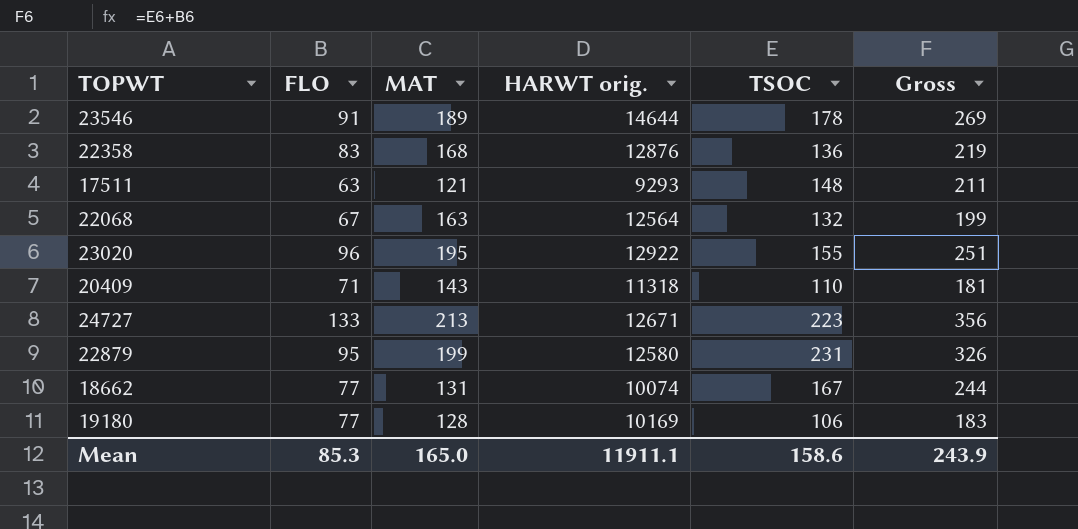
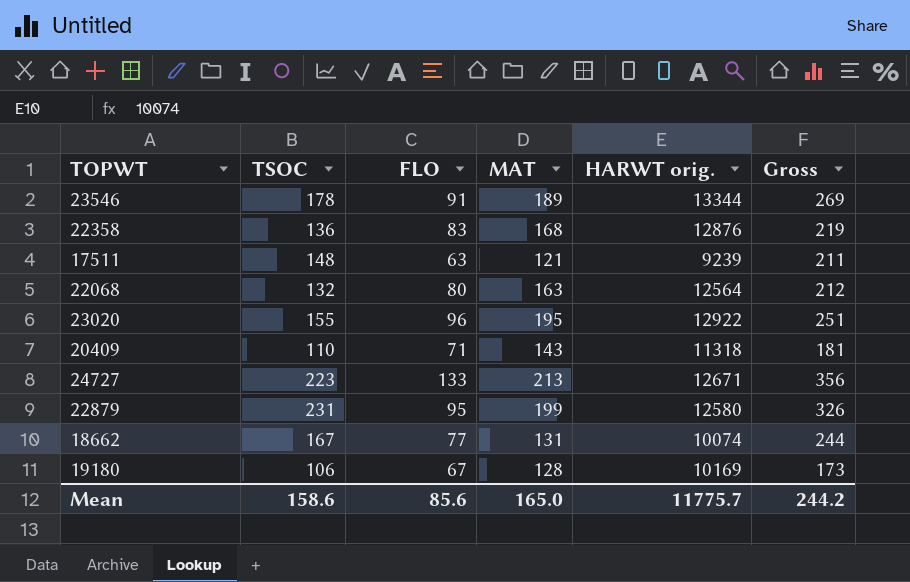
column TSOC | position: 5 -> 2
23546 | HARWT orig.: 14644 -> 13344
17511 | HARWT orig.: 9293 -> 9239
22068 | FLO: 67 -> 80
22068 | Gross: 199 -> 212
19180 | FLO: 77 -> 67
19180 | Gross: 183 -> 173
Mean | FLO: 85.3 -> 85.6
Mean | HARWT orig.: 11911.1 -> 11775.7
Mean | Gross: 243.9 -> 244.2

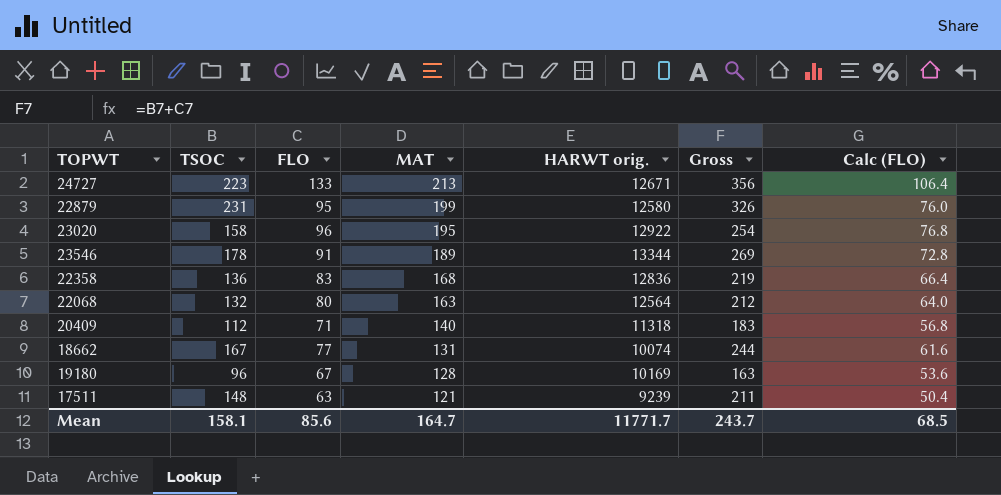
row order: none -> MAT descending
column Calc (FLO) | formula: none -> [FLO] * 0.8
23020 | TSOC: 155 -> 158
23020 | Gross: 251 -> 254
22358 | HARWT orig.: 12876 -> 12836
20409 | TSOC: 110 -> 112
20409 | MAT: 143 -> 140
20409 | Gross: 181 -> 183
19180 | TSOC: 106 -> 96
19180 | Gross: 173 -> 163
Mean | TSOC: 158.6 -> 158.1
Mean | MAT: 165.0 -> 164.7
Mean | HARWT orig.: 11775.7 -> 11771.7
Mean | Gross: 244.2 -> 243.7

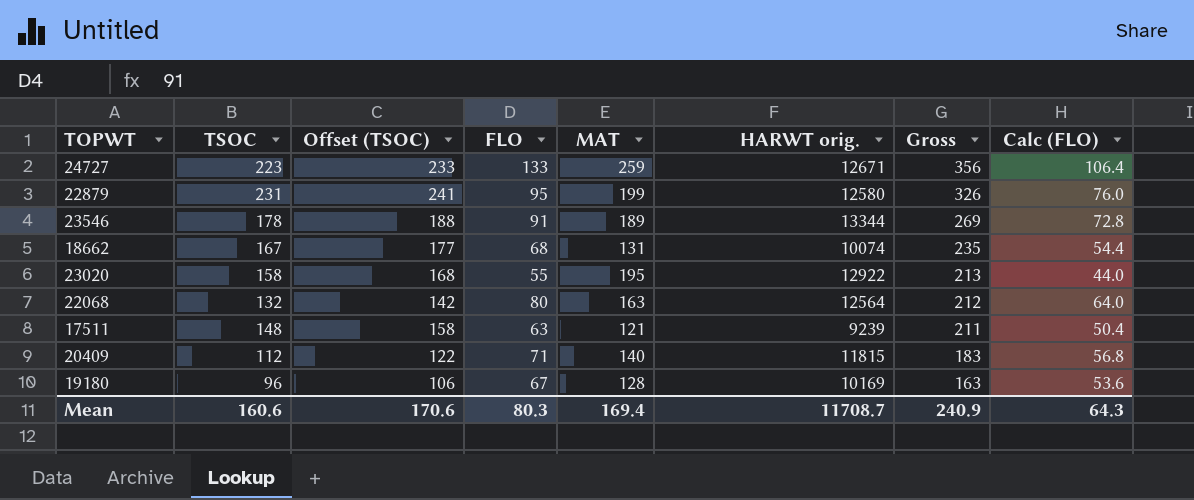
row order: MAT descending -> Gross descending
column Offset (TSOC) | formula: none -> [TSOC] + 10
row 22358: 136 | 83 | 168 | 12836 | 219 | 66.4 -> none
24727 | MAT: 213 -> 259
18662 | FLO: 77 -> 68
18662 | Gross: 244 -> 235
18662 | Calc (FLO): 61.6 -> 54.4
23020 | FLO: 96 -> 55
23020 | Gross: 254 -> 213
23020 | Calc (FLO): 76.8 -> 44.0
20409 | HARWT orig.: 11318 -> 11815
Mean | TSOC: 158.1 -> 160.6
Mean | FLO: 85.6 -> 80.3
Mean | MAT: 164.7 -> 169.4
Mean | HARWT orig.: 11771.7 -> 11708.7
Mean | Gross: 243.7 -> 240.9
Mean | Calc (FLO): 68.5 -> 64.3

